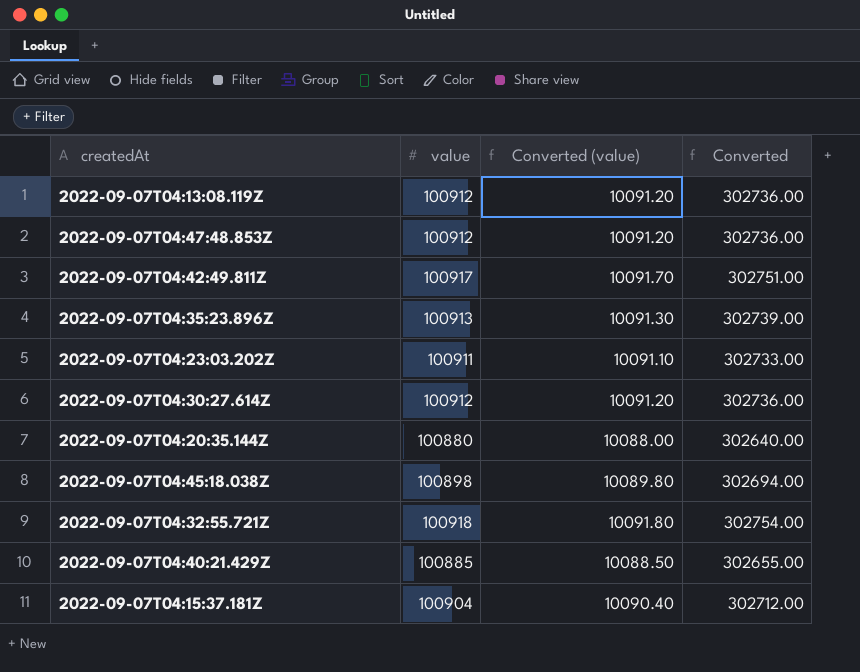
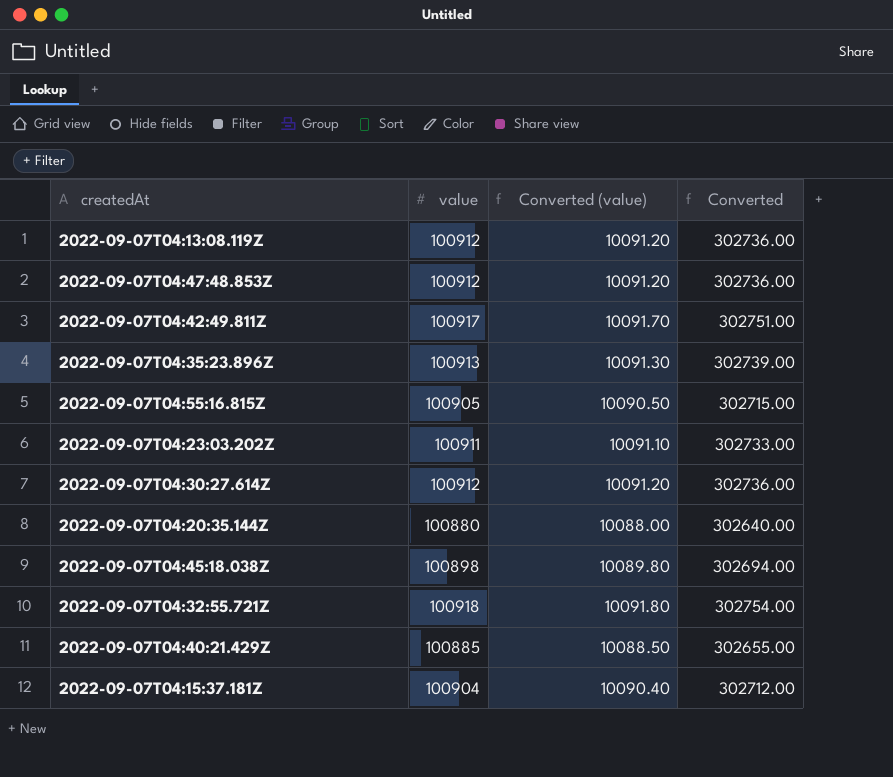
row 2022-09-07T04:55:16.815Z: none -> 100905 | 10090.50 | 302715.00

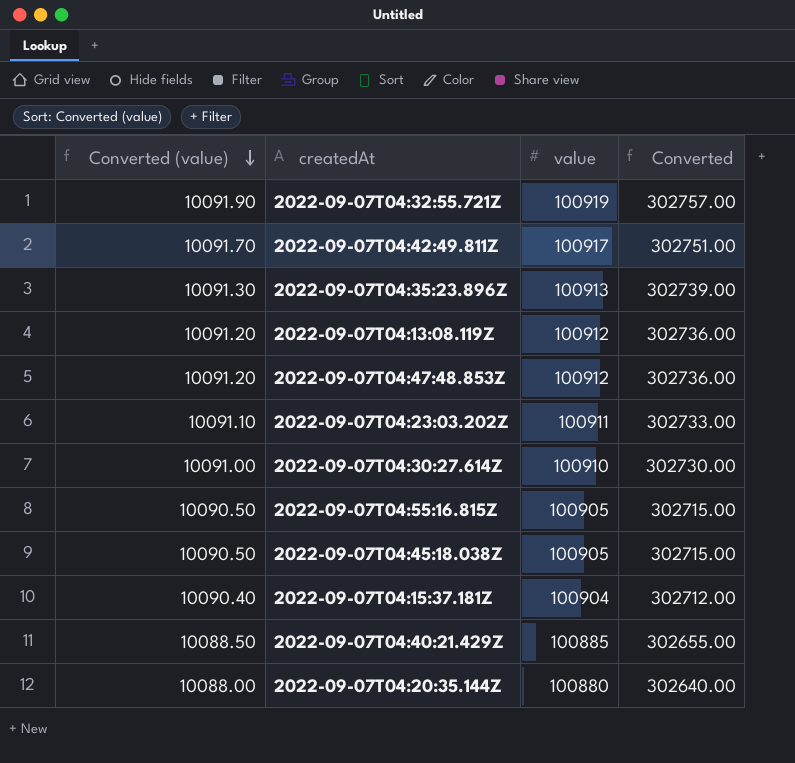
row order: none -> Converted (value) descending
column Converted (value) | position: 3 -> 1
2022-09-07T04:32:55.721Z | Converted (value): 10091.80 -> 10091.90
2022-09-07T04:32:55.721Z | value: 100918 -> 100919
2022-09-07T04:32:55.721Z | Converted: 302754.00 -> 302757.00
2022-09-07T04:30:27.614Z | Converted (value): 10091.20 -> 10091.00
2022-09-07T04:30:27.614Z | value: 100912 -> 100910
2022-09-07T04:30:27.614Z | Converted: 302736.00 -> 302730.00
2022-09-07T04:45:18.038Z | Converted (value): 10089.80 -> 10090.50
2022-09-07T04:45:18.038Z | value: 100898 -> 100905
2022-09-07T04:45:18.038Z | Converted: 302694.00 -> 302715.00

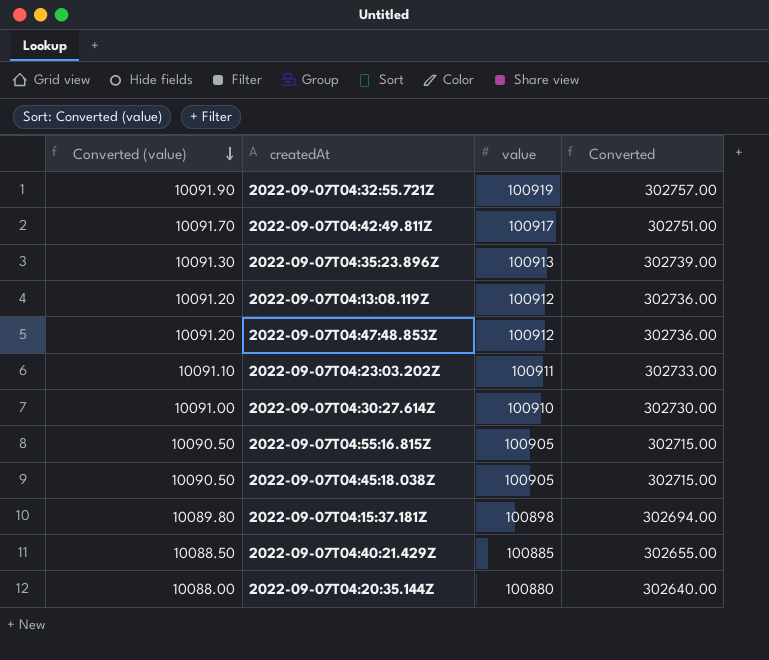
2022-09-07T04:15:37.181Z | Converted (value): 10090.40 -> 10089.80
2022-09-07T04:15:37.181Z | value: 100904 -> 100898
2022-09-07T04:15:37.181Z | Converted: 302712.00 -> 302694.00

